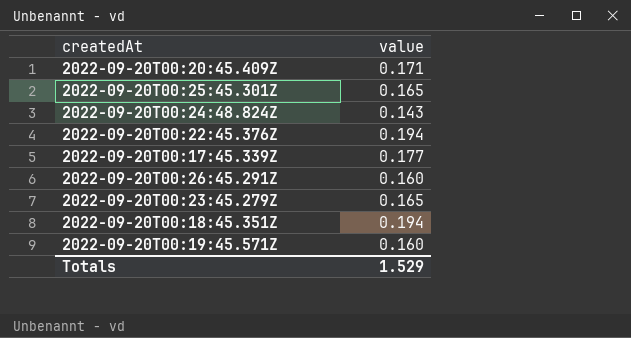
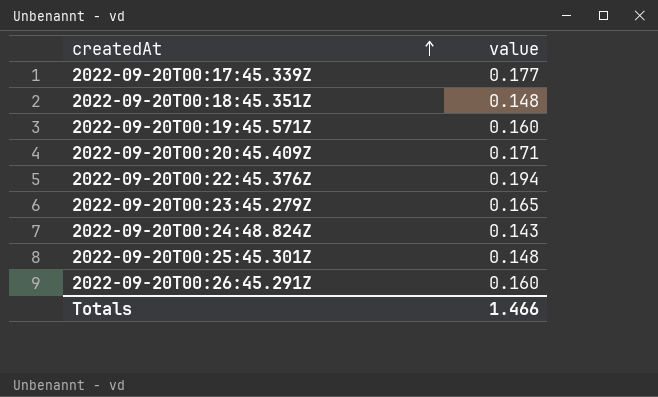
row order: none -> createdAt ascending
2022-09-20T00:18:45.351Z | value: 0.194 -> 0.148
2022-09-20T00:25:45.301Z | value: 0.165 -> 0.148
Totals | value: 1.529 -> 1.466

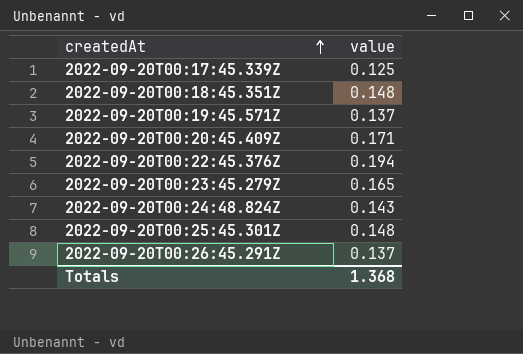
2022-09-20T00:17:45.339Z | value: 0.177 -> 0.125
2022-09-20T00:19:45.571Z | value: 0.160 -> 0.137
2022-09-20T00:26:45.291Z | value: 0.160 -> 0.137
Totals | value: 1.466 -> 1.368

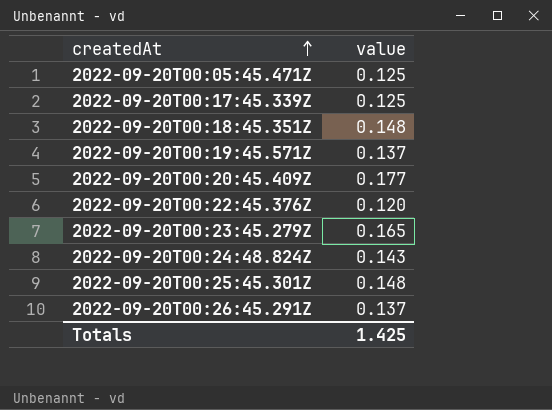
row 2022-09-20T00:05:45.471Z: none -> 0.125
2022-09-20T00:20:45.409Z | value: 0.171 -> 0.177
2022-09-20T00:22:45.376Z | value: 0.194 -> 0.120
Totals | value: 1.368 -> 1.425

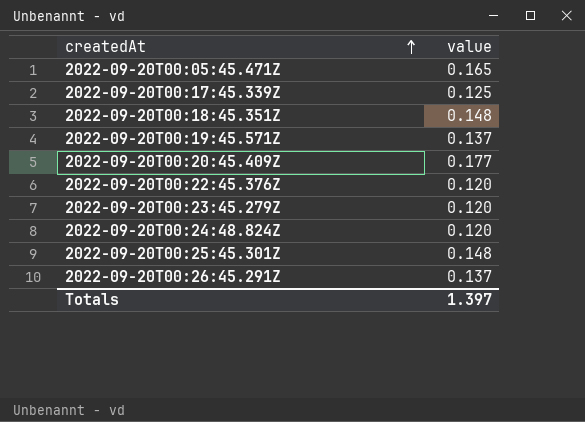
2022-09-20T00:05:45.471Z | value: 0.125 -> 0.165
2022-09-20T00:23:45.279Z | value: 0.165 -> 0.120
2022-09-20T00:24:48.824Z | value: 0.143 -> 0.120
Totals | value: 1.425 -> 1.397

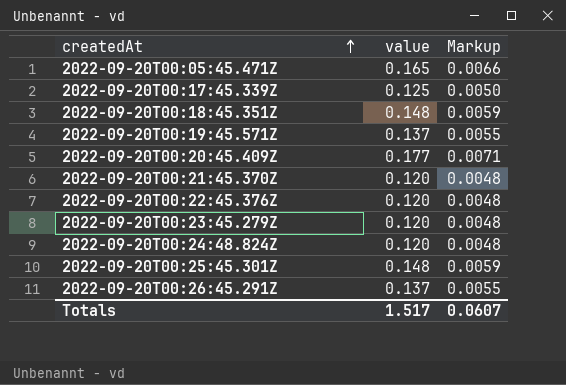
column Markup | formula: none -> [value] * 0.04
row 2022-09-20T00:21:45.370Z: none -> 0.120 | 0.0048
Totals | value: 1.397 -> 1.517

